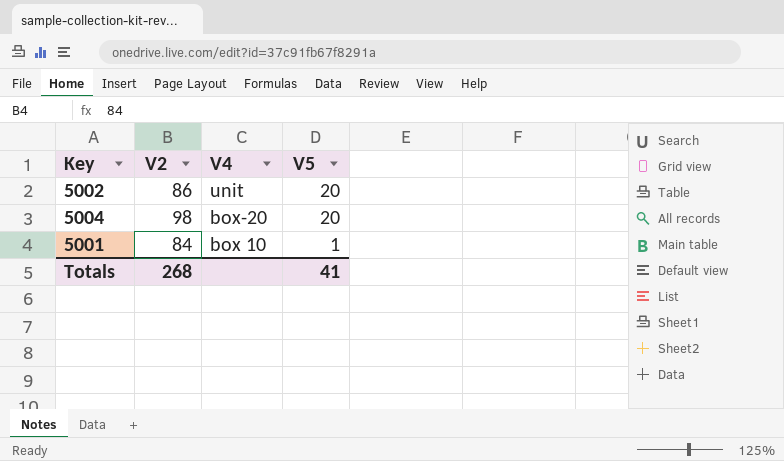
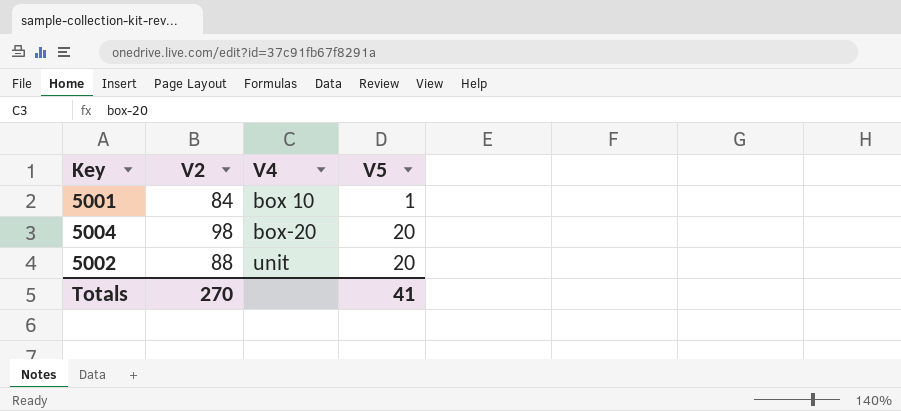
row order: V4 descending -> V4 ascending
5002 | V2: 86 -> 88
Totals | V2: 268 -> 270

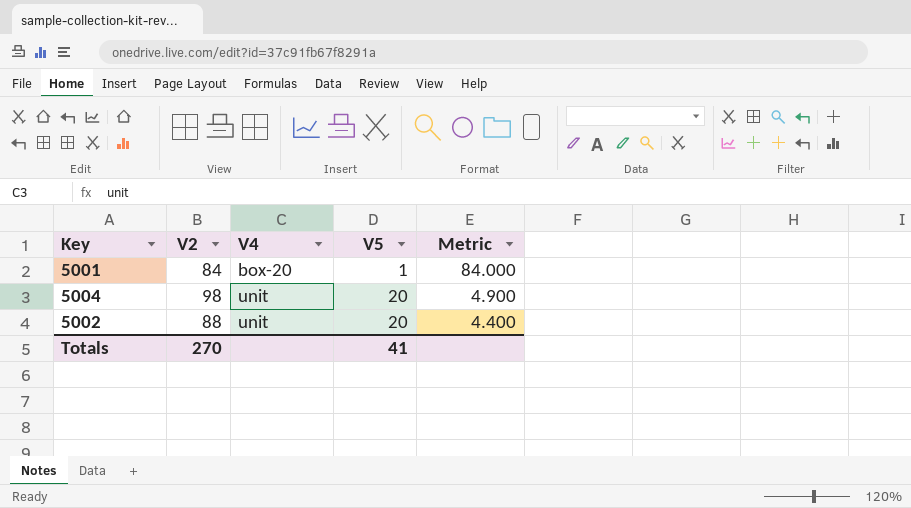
column Metric | formula: none -> [V2] / [V5]
5001 | V4: box 10 -> box-20
5004 | V4: box-20 -> unit

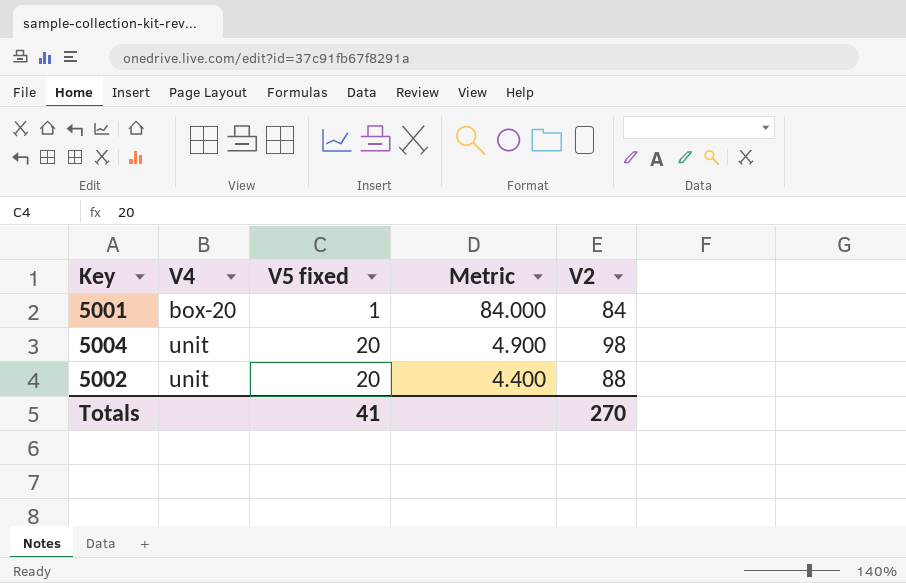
column name: V5 -> V5 fixed
column V2 | position: 2 -> 5

